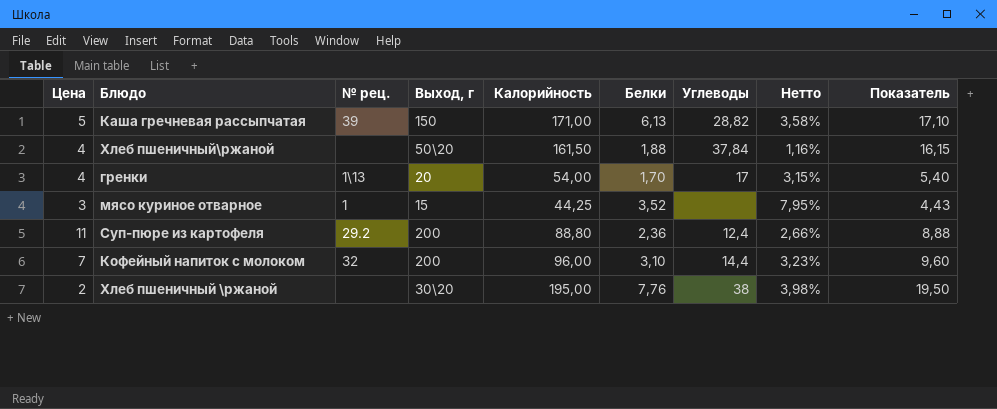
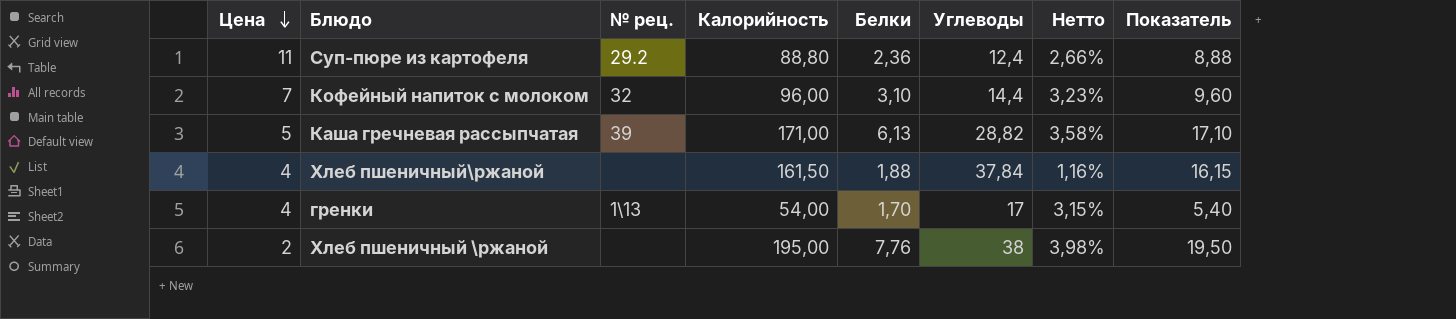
row order: none -> Цена descending
column Выход, г | position: 4 -> none
row мясо куриное отварное: 3 | 1 | 15 | 44,25 | 3,52 | none | 7,95% | 4,43 -> none

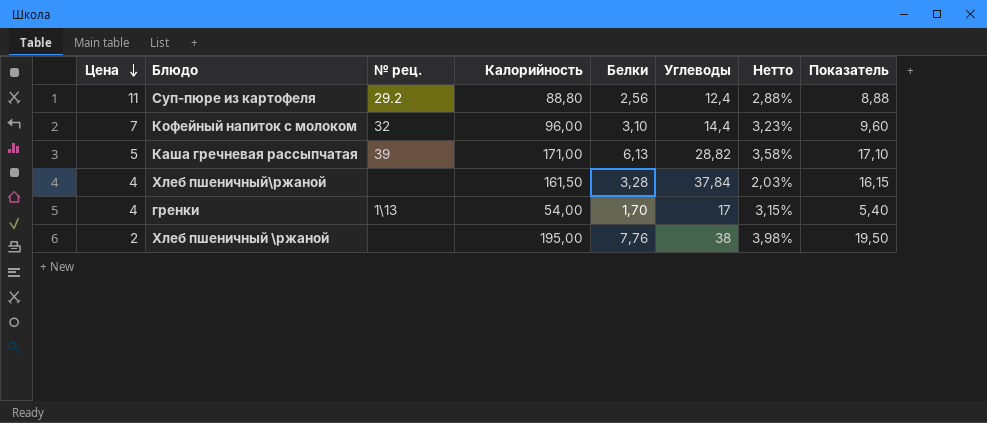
Суп-пюре из картофеля | Белки: 2,36 -> 2,56
Суп-пюре из картофеля | Нетто: 2,66% -> 2,88%
Хлеб пшеничный\ржаной | Белки: 1,88 -> 3,28
Хлеб пшеничный\ржаной | Нетто: 1,16% -> 2,03%

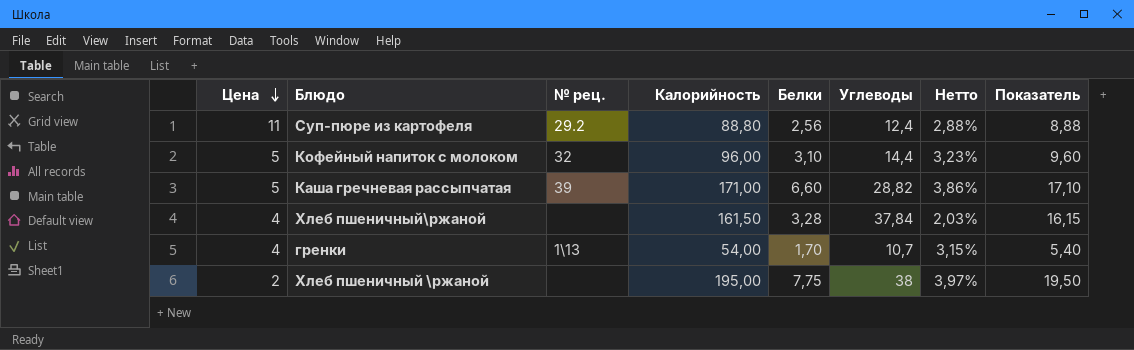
Кофейный напиток с молоком | Цена: 7 -> 5
Каша гречневая рассыпчатая | Белки: 6,13 -> 6,60
Каша гречневая рассыпчатая | Нетто: 3,58% -> 3,86%
гренки | Углеводы: 17 -> 10,7
Хлеб пшеничный \ржаной | Белки: 7,76 -> 7,75
Хлеб пшеничный \ржаной | Нетто: 3,98% -> 3,97%

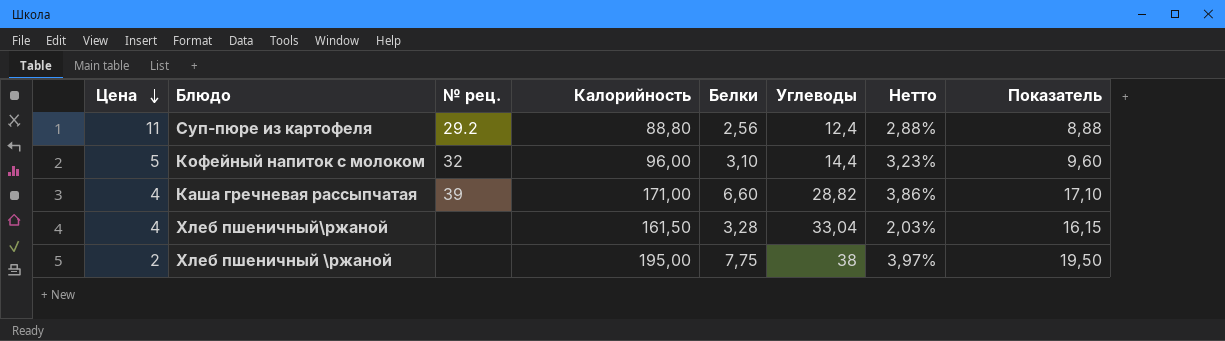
row гренки: 4 | 1\13 | 54,00 | 1,70 | 10,7 | 3,15% | 5,40 -> none
Каша гречневая рассыпчатая | Цена: 5 -> 4
Хлеб пшеничный\ржаной | Углеводы: 37,84 -> 33,04

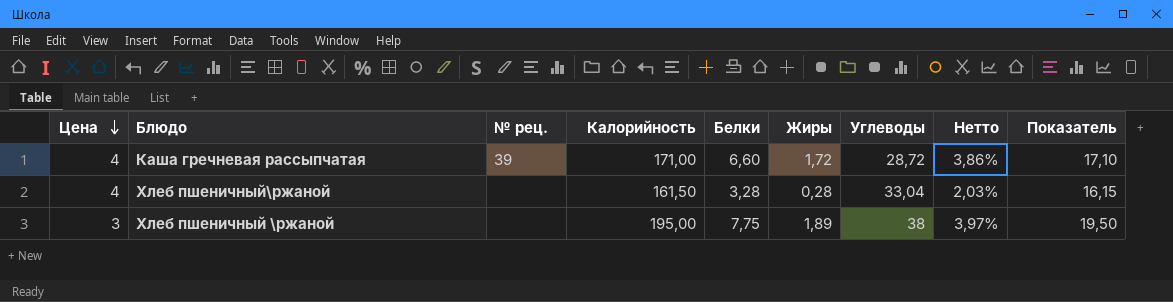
column Жиры | position: none -> 6
row Суп-пюре из картофеля: 11 | 29.2 | 88,80 | 2,56 | 12,4 | 2,88% | 8,88 -> none
row Кофейный напиток с молоком: 5 | 32 | 96,00 | 3,10 | 14,4 | 3,23% | 9,60 -> none
Каша гречневая рассыпчатая | Углеводы: 28,82 -> 28,72
Хлеб пшеничный \ржаной | Цена: 2 -> 3

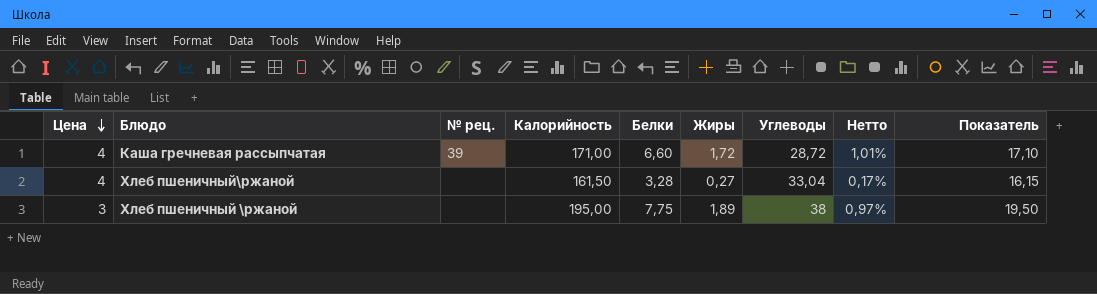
column Нетто | formula: [Белки] / [Калорийность] -> [Жиры] / [Калорийность]
Хлеб пшеничный\ржаной | Жиры: 0,28 -> 0,27

